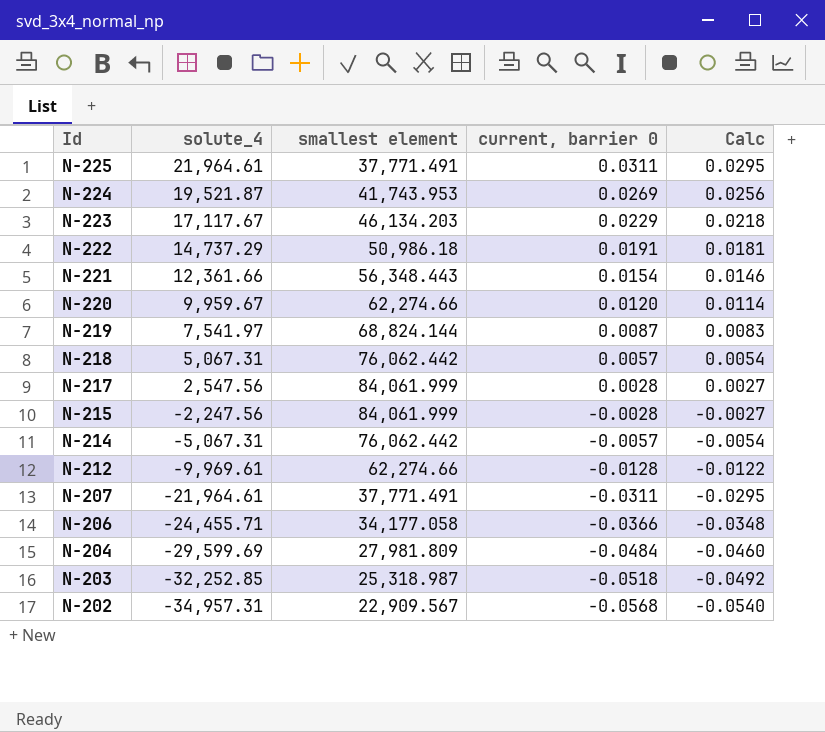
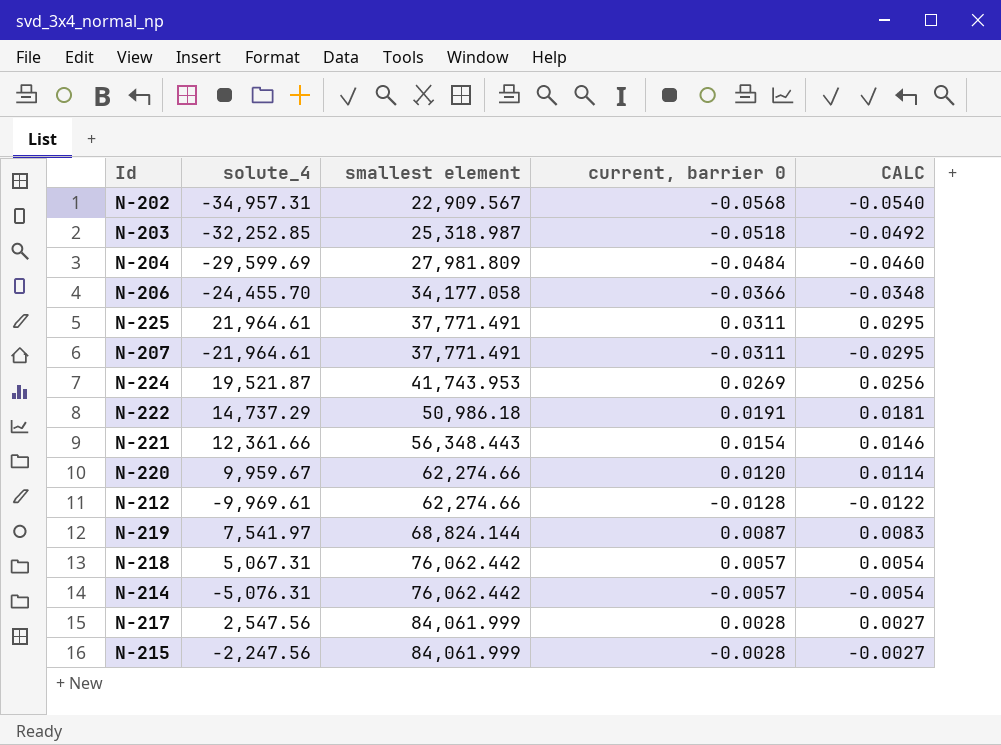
row order: Id descending -> smallest element ascending
column name: Calc -> CALC
row N-223: 17,117.67 | 46,134.203 | 0.0229 | 0.0218 -> none
N-206 | solute_4: -24,455.71 -> -24,455.70
N-214 | solute_4: -5,067.31 -> -5,076.31

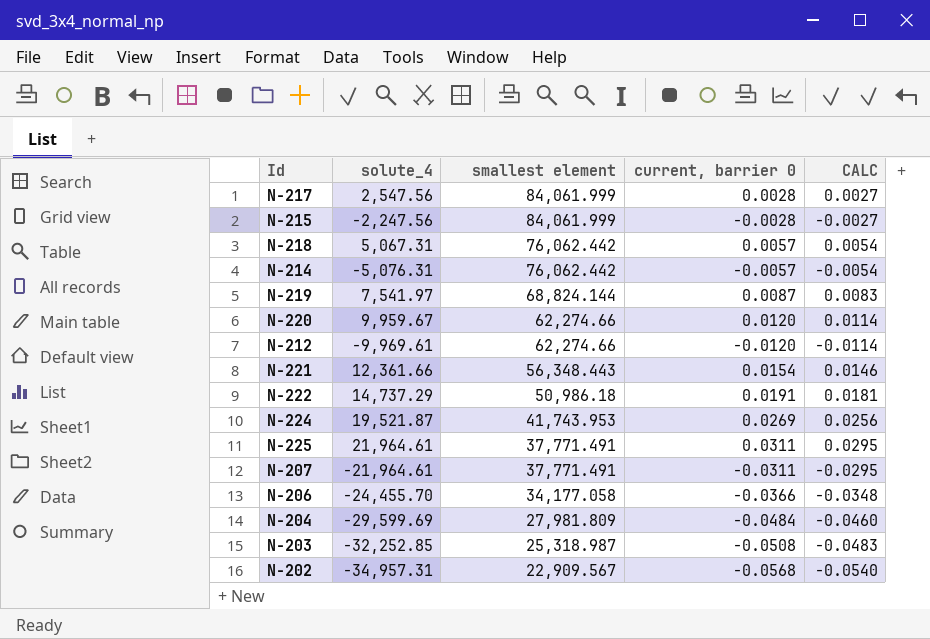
row order: smallest element ascending -> smallest element descending
N-212 | current, barrier 0: -0.0128 -> -0.0120
N-212 | CALC: -0.0122 -> -0.0114
N-203 | current, barrier 0: -0.0518 -> -0.0508
N-203 | CALC: -0.0492 -> -0.0483

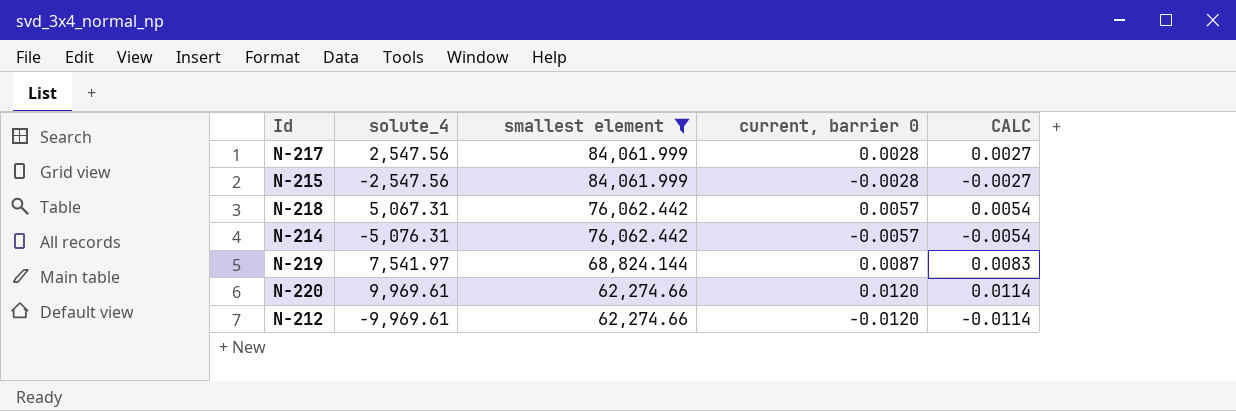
filter: none -> smallest element >= 62,274.66
N-215 | solute_4: -2,247.56 -> -2,547.56
N-220 | solute_4: 9,959.67 -> 9,969.61

